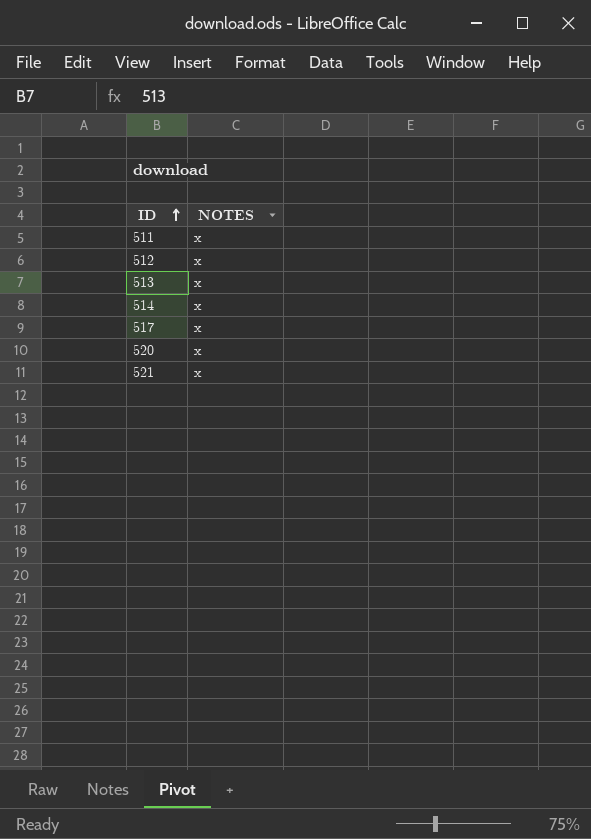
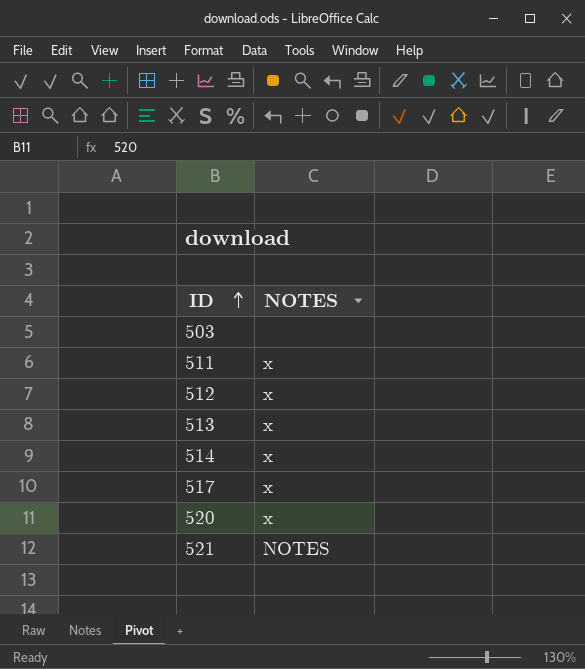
row 503: none -> none
521 | NOTES: x -> NOTES

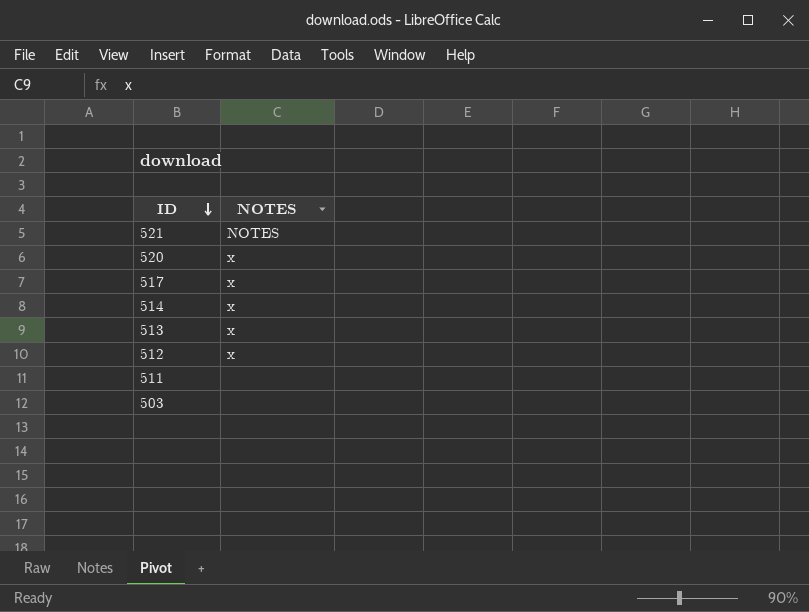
row order: ID ascending -> ID descending
511 | NOTES: x -> none

